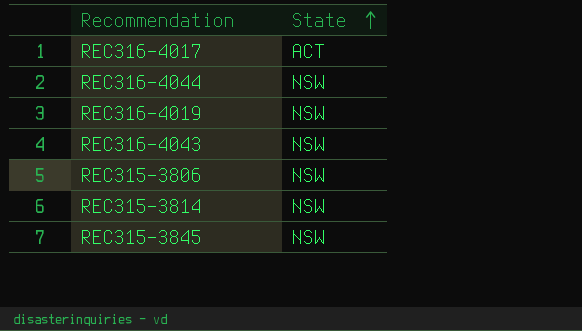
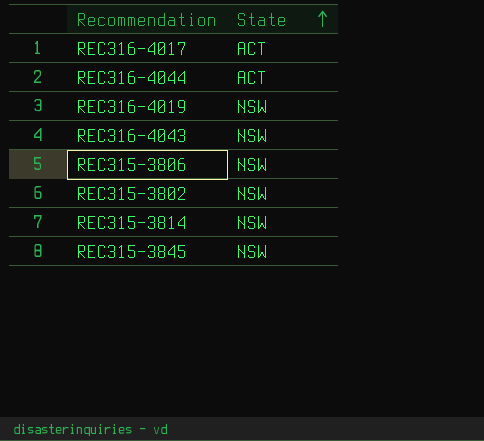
REC316-4044 | State: NSW -> ACT
row REC315-3802: none -> NSW

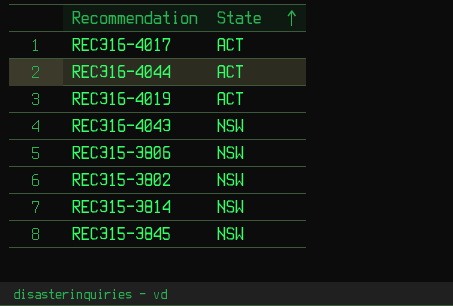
REC316-4019 | State: NSW -> ACT

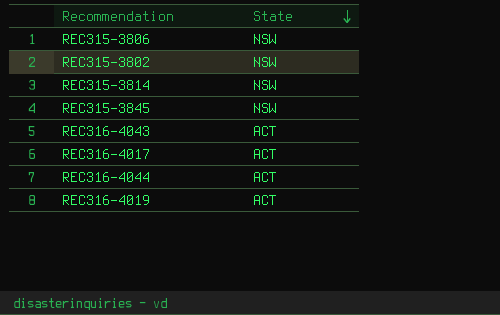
row order: State ascending -> State descending
REC316-4043 | State: NSW -> ACT

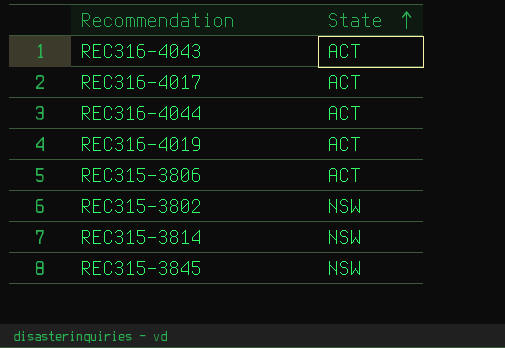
row order: State descending -> State ascending
REC315-3806 | State: NSW -> ACT

